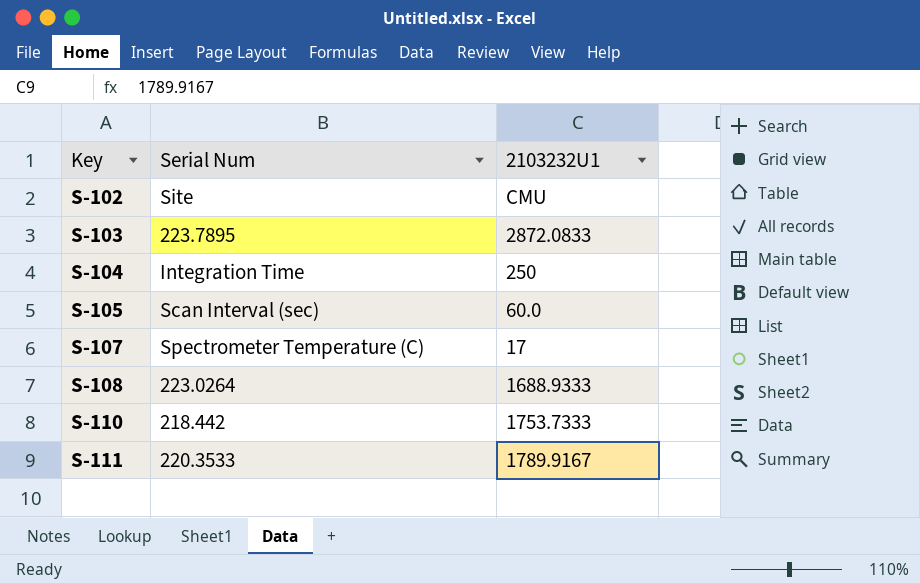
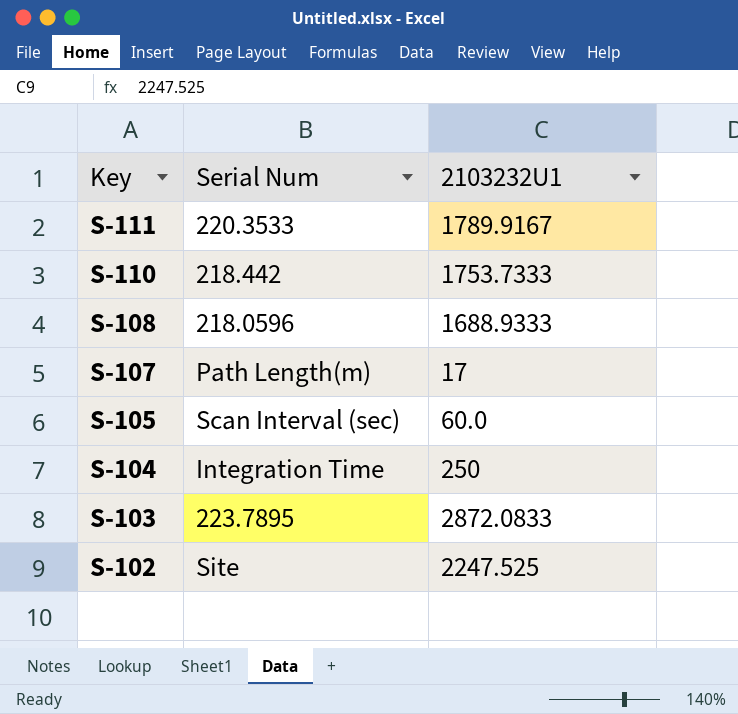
row order: Key ascending -> Key descending
S-108 | Serial Num: 223.0264 -> 218.0596
S-107 | Serial Num: Spectrometer Temperature (C) -> Path Length(m)
S-102 | 2103232U1: CMU -> 2247.525

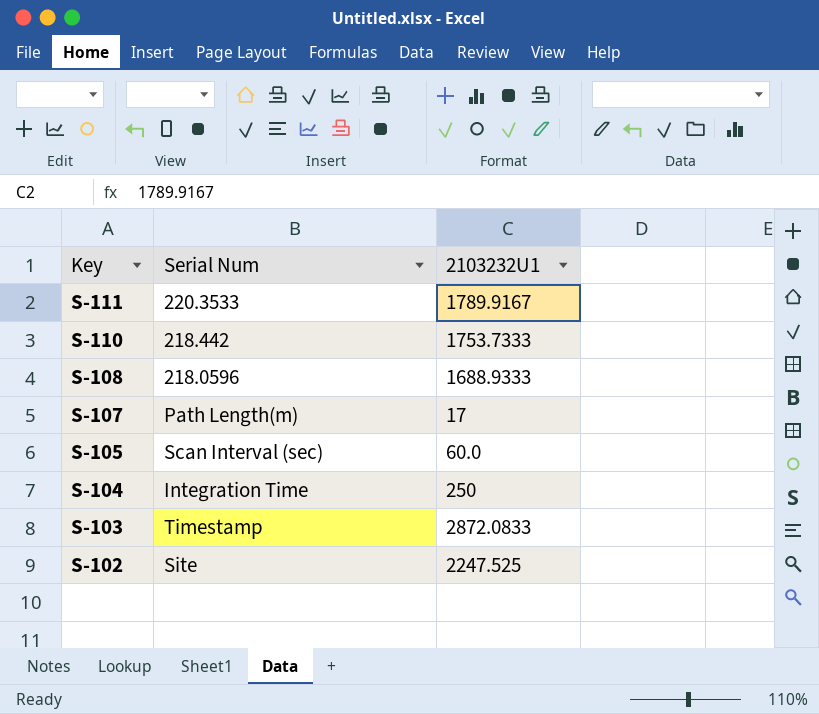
S-103 | Serial Num: 223.7895 -> Timestamp

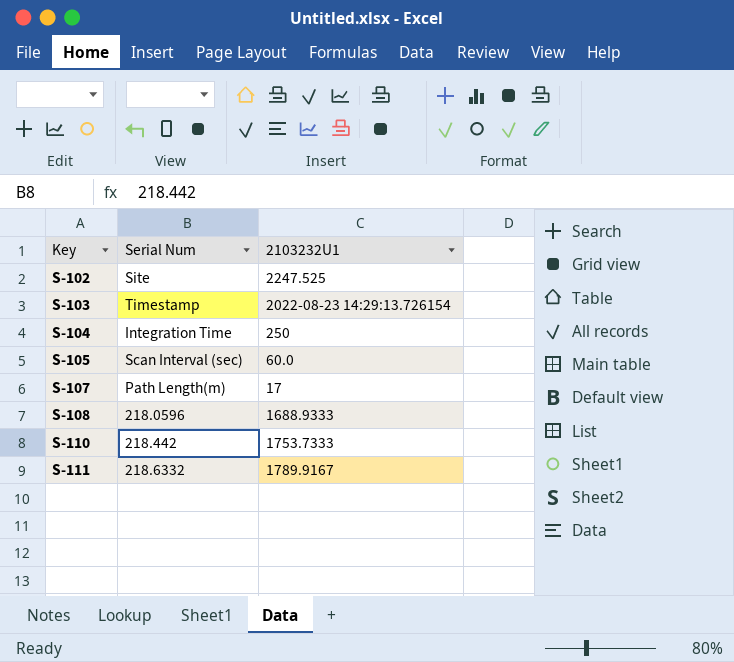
row order: Key descending -> Key ascending
S-103 | 2103232U1: 2872.0833 -> 2022-08-23 14:29:13.726154
S-111 | Serial Num: 220.3533 -> 218.6332

